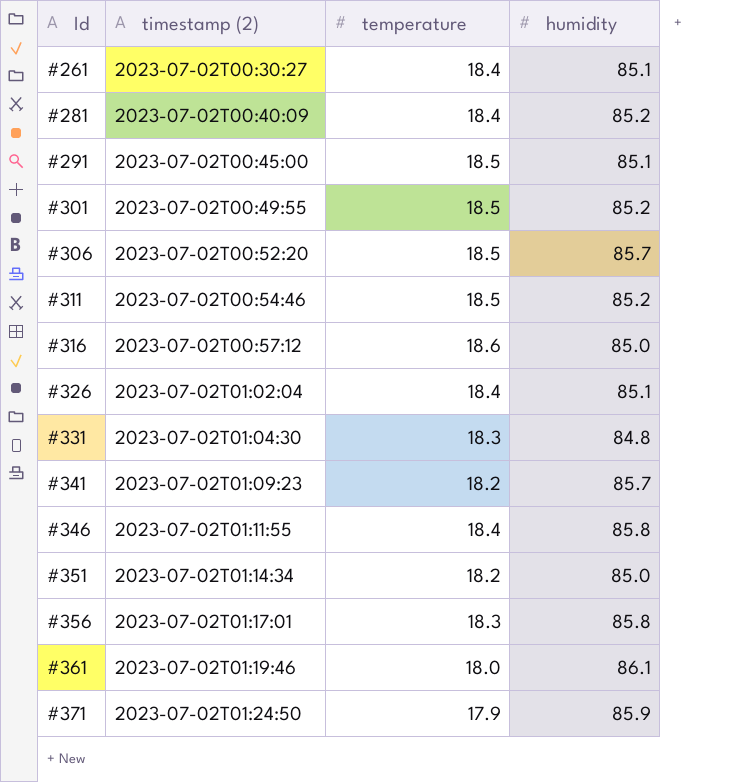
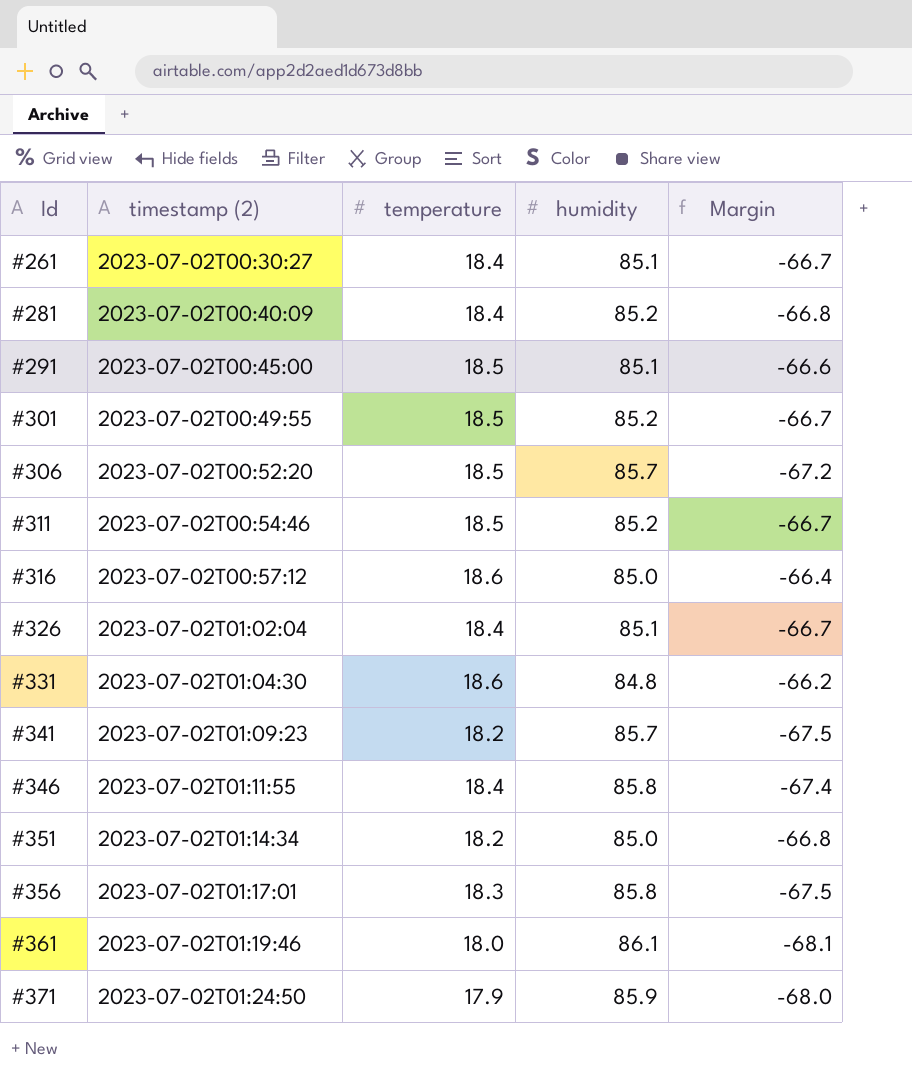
column Margin | formula: none -> [temperature] - [humidity]
#331 | temperature: 18.3 -> 18.6

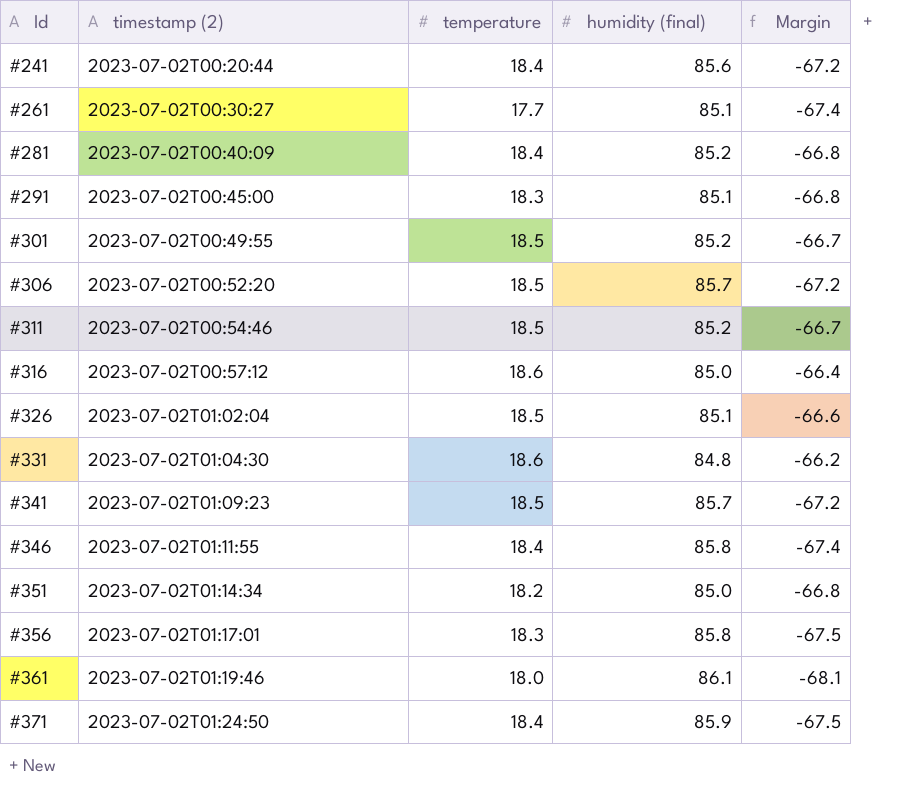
column name: humidity -> humidity (final)
row #241: none -> 2023-07-02T00:20:44 | 18.4 | 85.6 | -67.2
#261 | temperature: 18.4 -> 17.7
#261 | Margin: -66.7 -> -67.4
#291 | temperature: 18.5 -> 18.3
#291 | Margin: -66.6 -> -66.8
#326 | temperature: 18.4 -> 18.5
#326 | Margin: -66.7 -> -66.6
#341 | temperature: 18.2 -> 18.5
#341 | Margin: -67.5 -> -67.2
#371 | temperature: 17.9 -> 18.4
#371 | Margin: -68.0 -> -67.5

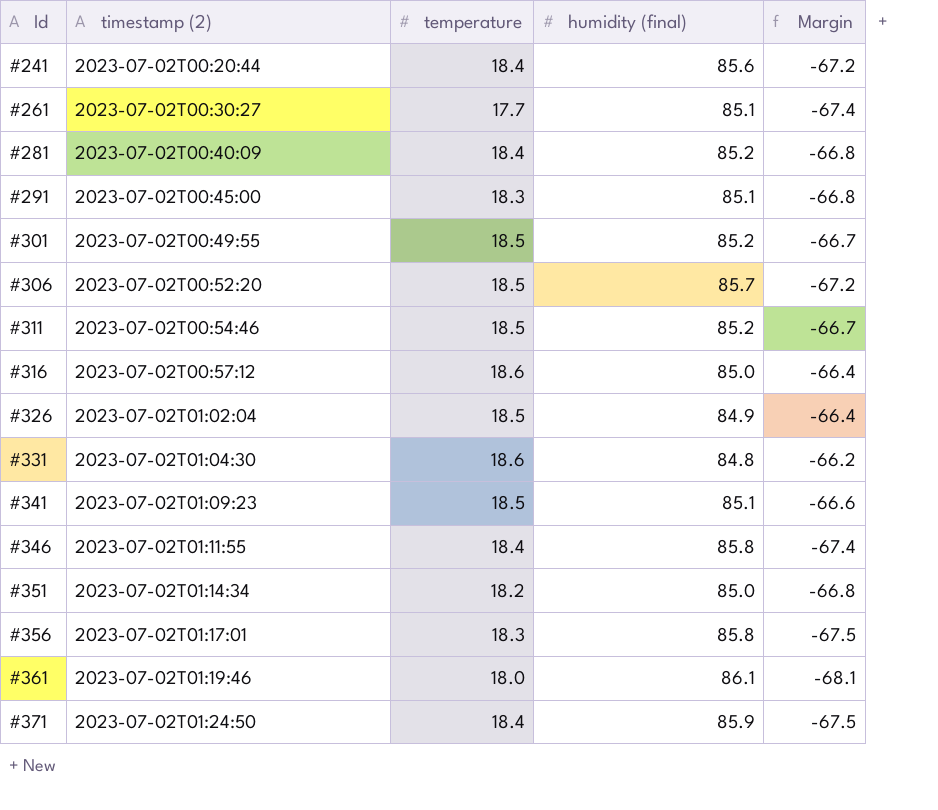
#326 | humidity (final): 85.1 -> 84.9
#326 | Margin: -66.6 -> -66.4
#341 | humidity (final): 85.7 -> 85.1
#341 | Margin: -67.2 -> -66.6

